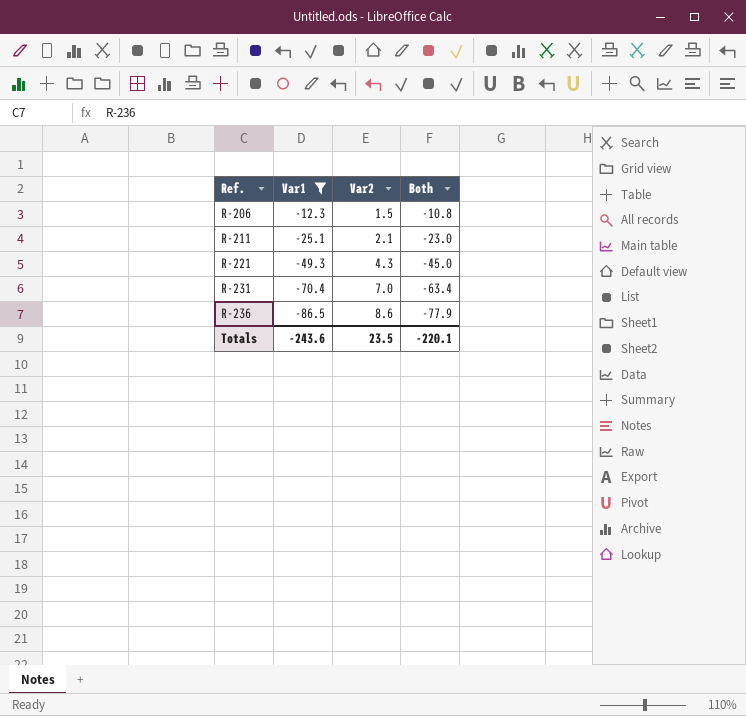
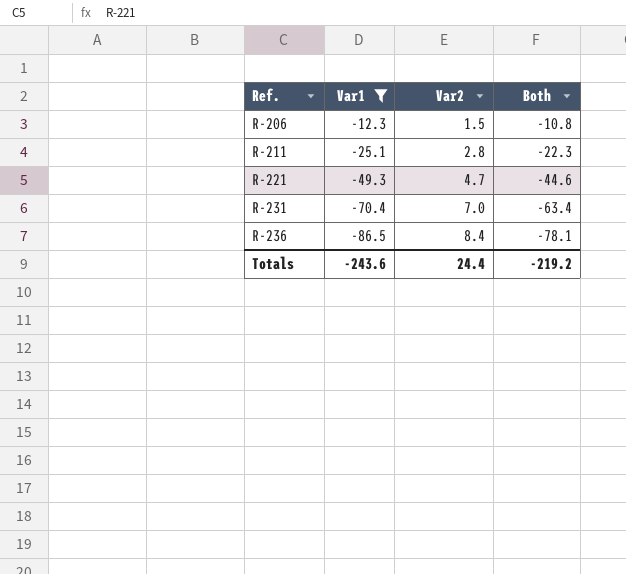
R-211 | Var2: 2.1 -> 2.8
R-211 | Both: -23.0 -> -22.3
R-221 | Var2: 4.3 -> 4.7
R-221 | Both: -45.0 -> -44.6
R-236 | Var2: 8.6 -> 8.4
R-236 | Both: -77.9 -> -78.1
Totals | Var2: 23.5 -> 24.4
Totals | Both: -220.1 -> -219.2

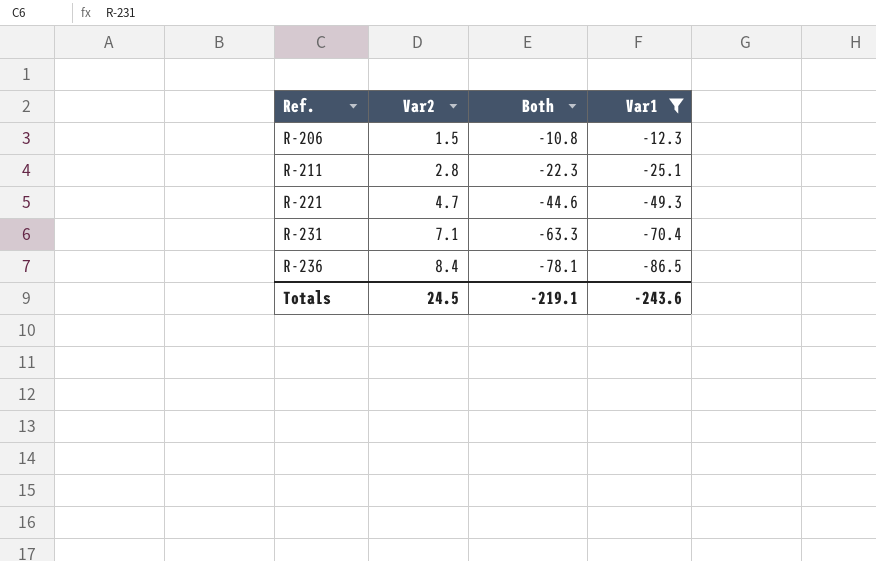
column Var1 | position: 2 -> 4
R-231 | Var2: 7.0 -> 7.1
R-231 | Both: -63.4 -> -63.3
Totals | Var2: 24.4 -> 24.5
Totals | Both: -219.2 -> -219.1

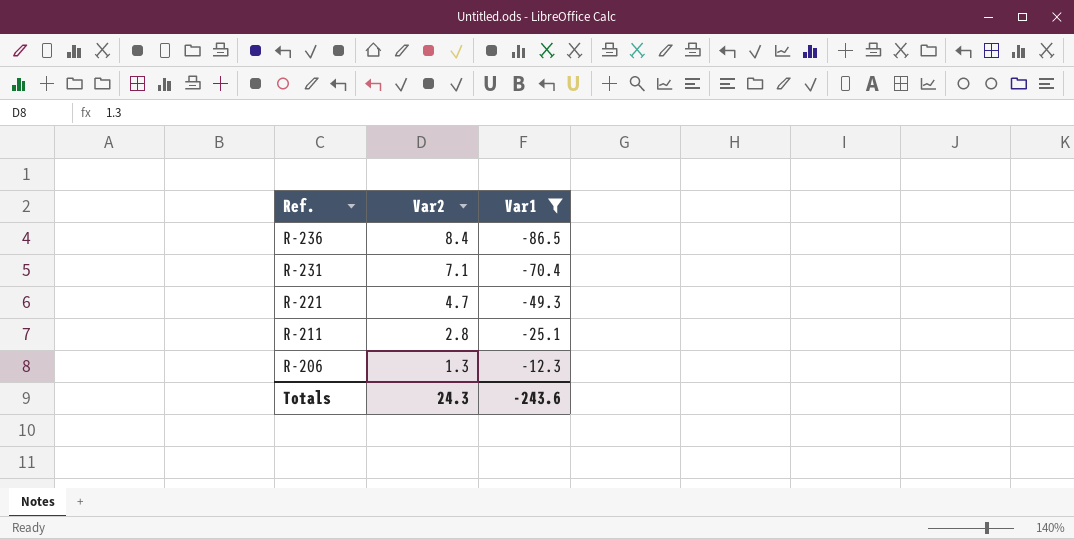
row order: Ref. ascending -> Ref. descending
column Both | formula: [Var2] + [Var1] -> none
R-206 | Var2: 1.5 -> 1.3
Totals | Var2: 24.5 -> 24.3

